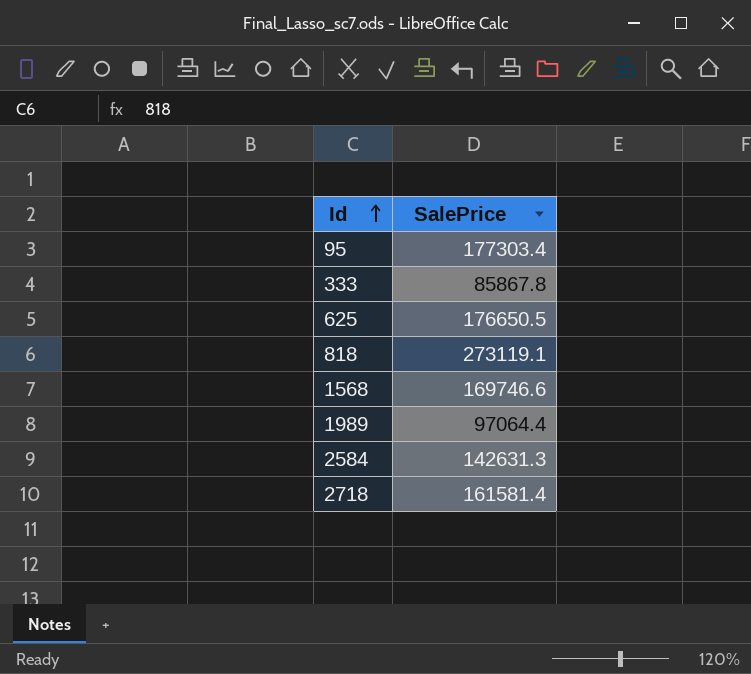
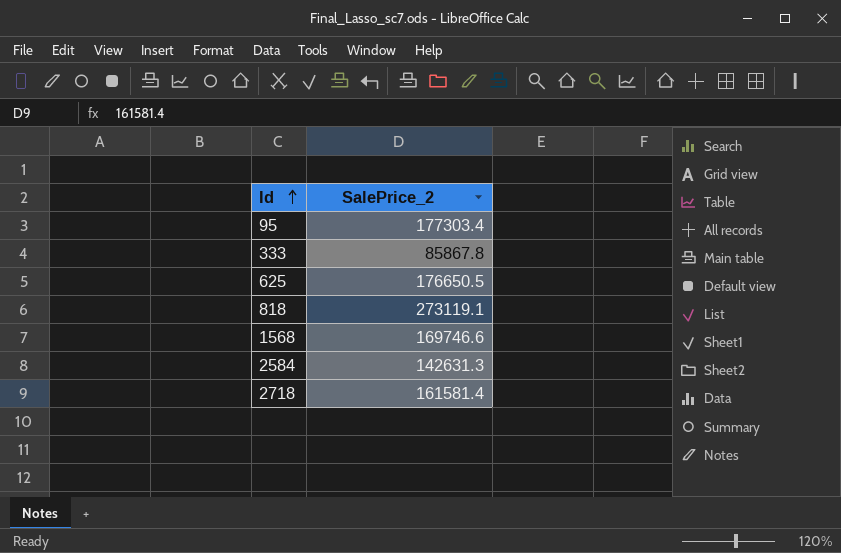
column name: SalePrice -> SalePrice_2
row 1989: 97064.4 -> none

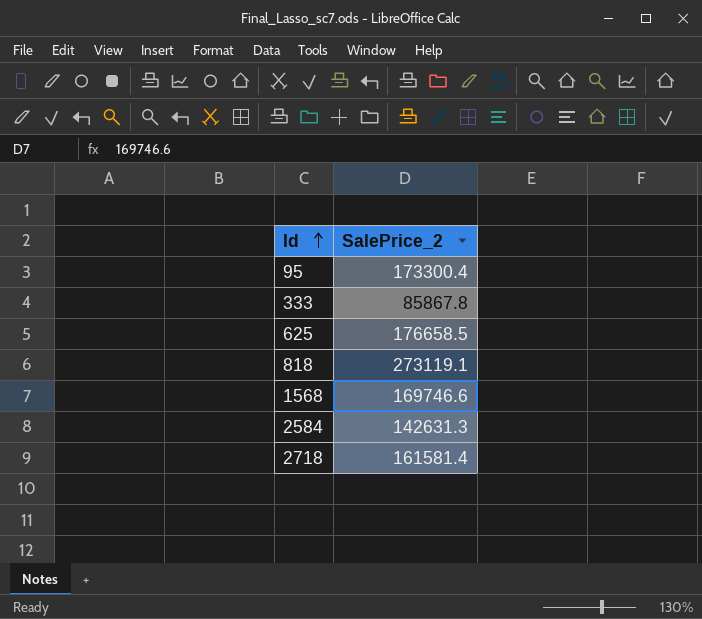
95 | SalePrice_2: 177303.4 -> 173300.4
625 | SalePrice_2: 176650.5 -> 176658.5

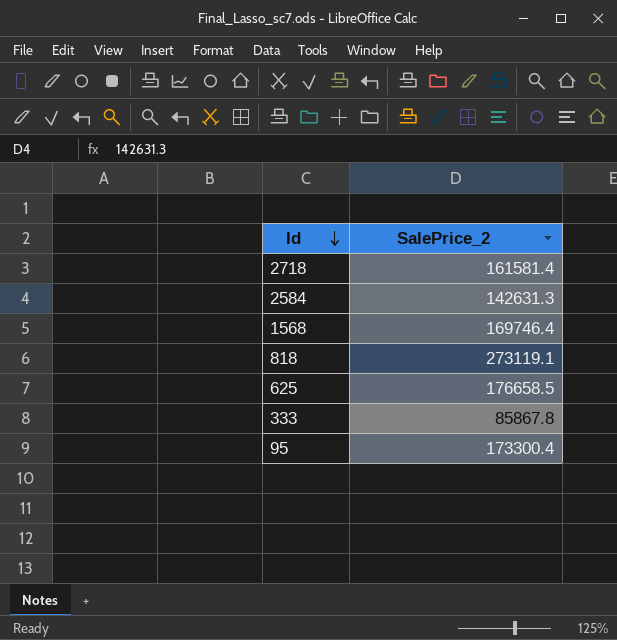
row order: Id ascending -> Id descending
1568 | SalePrice_2: 169746.6 -> 169746.4

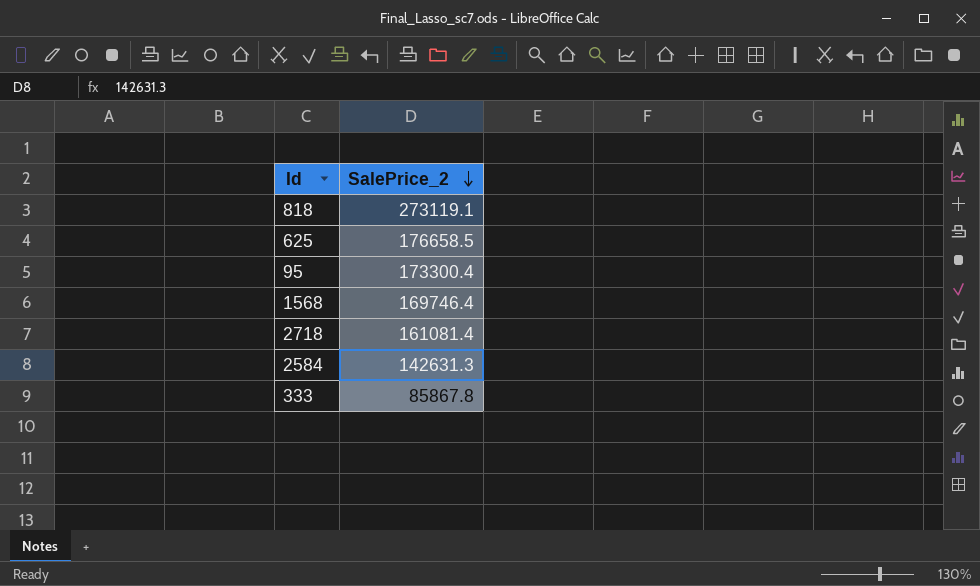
row order: Id descending -> SalePrice_2 descending
2718 | SalePrice_2: 161581.4 -> 161081.4

